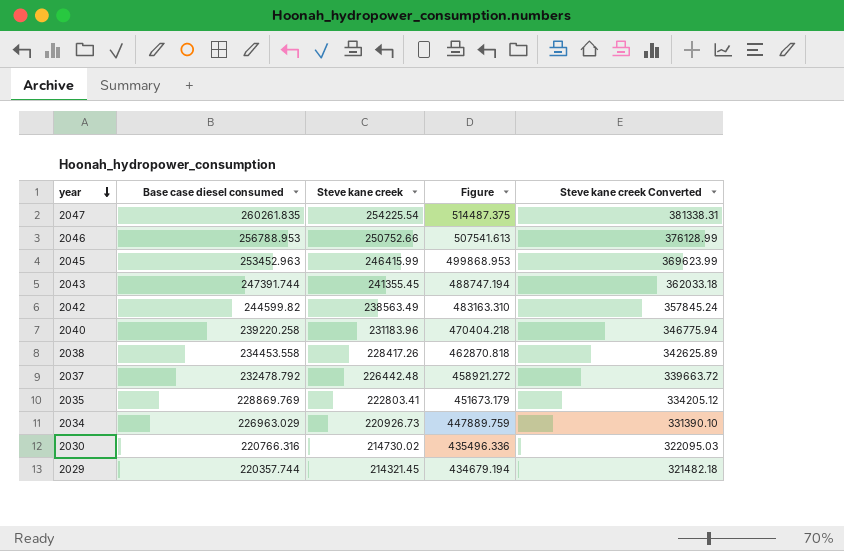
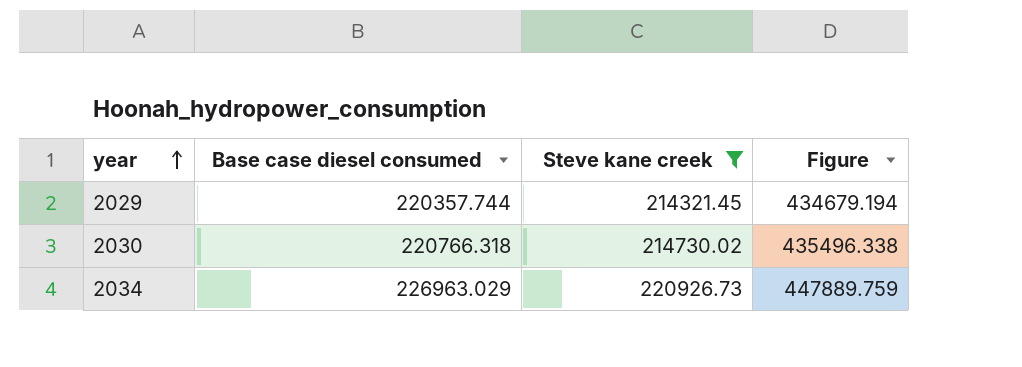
filter: none -> Steve kane creek <= 220926.73
row order: year descending -> year ascending
column Steve kane creek Converted | formula: [Steve kane creek] * 1.5 -> none
2030 | Base case diesel consumed: 220766.316 -> 220766.318
2030 | Figure: 435496.336 -> 435496.338

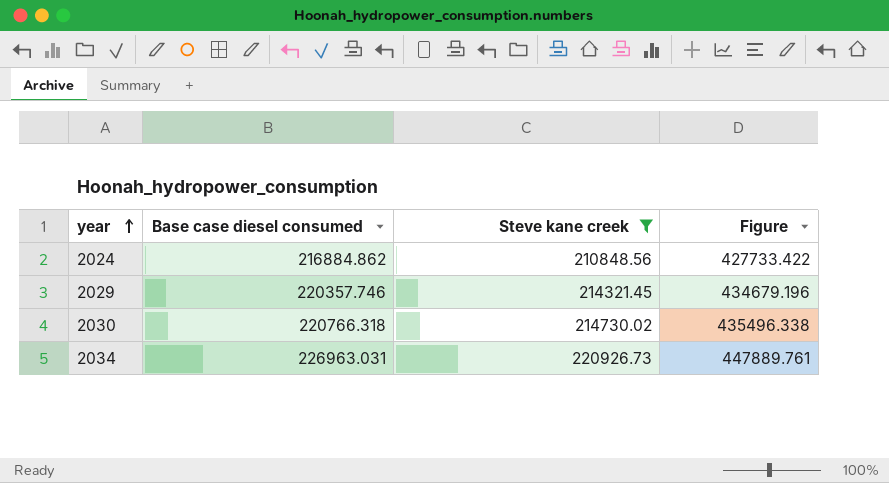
row 2024: none -> 216884.862 | 210848.56 | 427733.422
2029 | Base case diesel consumed: 220357.744 -> 220357.746
2029 | Figure: 434679.194 -> 434679.196
2034 | Base case diesel consumed: 226963.029 -> 226963.031
2034 | Figure: 447889.759 -> 447889.761

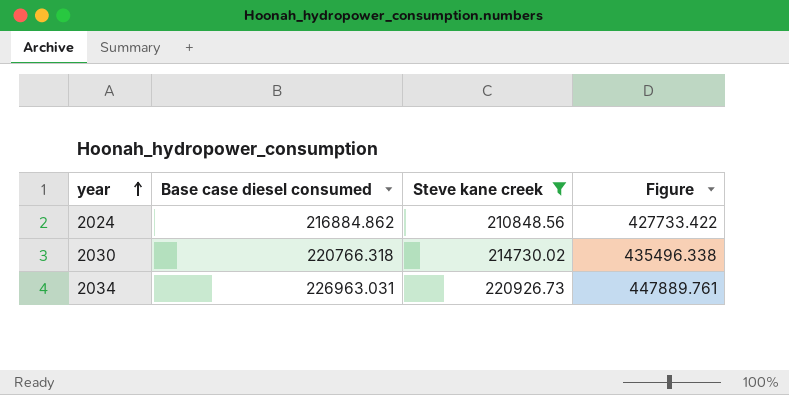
row 2029: 220357.746 | 214321.45 | 434679.196 -> none

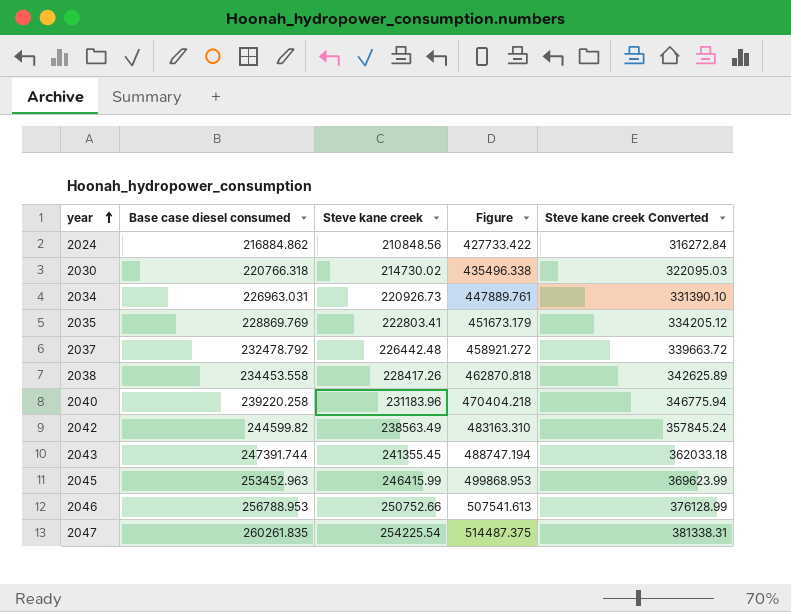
filter: Steve kane creek <= 220926.73 -> none
column Steve kane creek Converted | formula: none -> [Steve kane creek] * 1.5

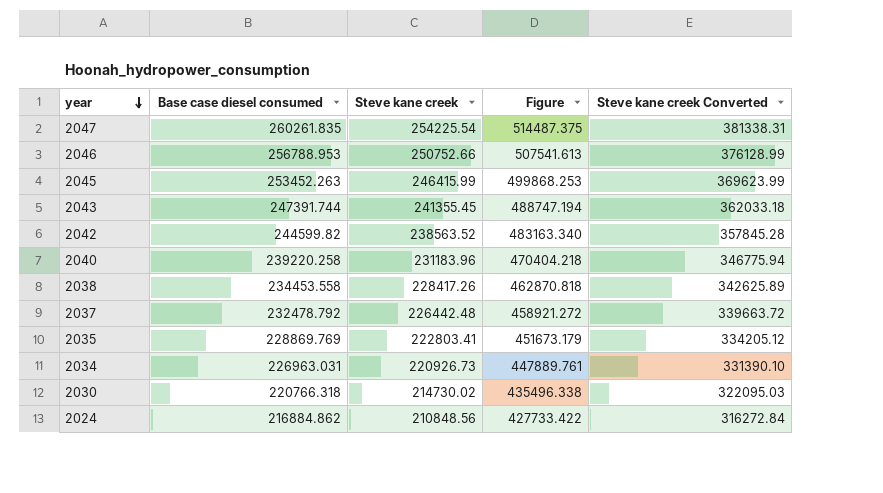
row order: year ascending -> year descending
2045 | Base case diesel consumed: 253452.963 -> 253452.263
2045 | Figure: 499868.953 -> 499868.253
2042 | Steve kane creek: 238563.49 -> 238563.52
2042 | Figure: 483163.310 -> 483163.340
2042 | Steve kane creek Converted: 357845.24 -> 357845.28

